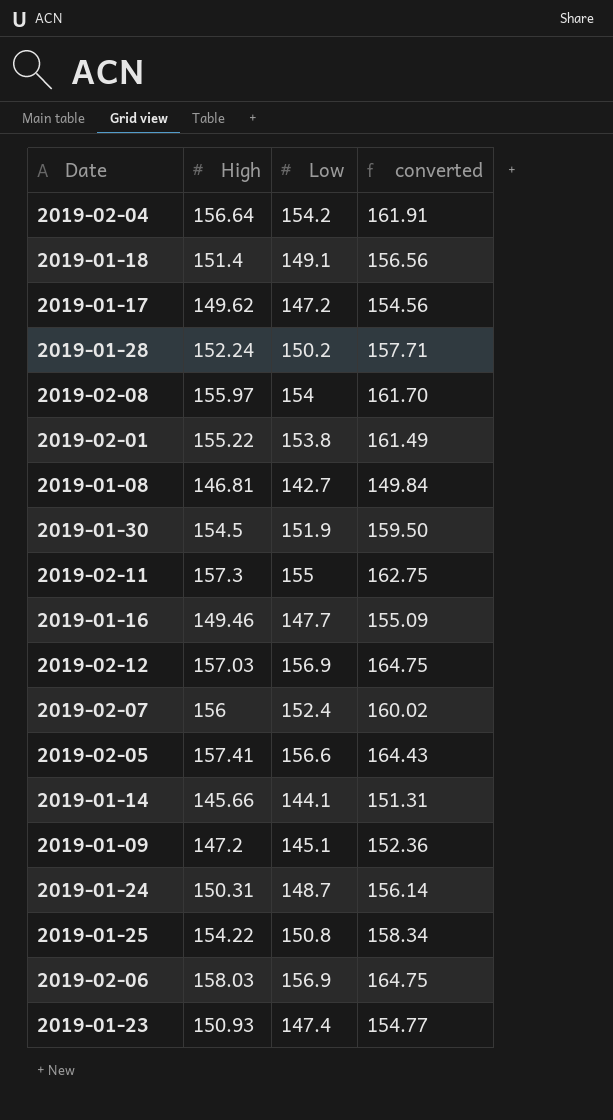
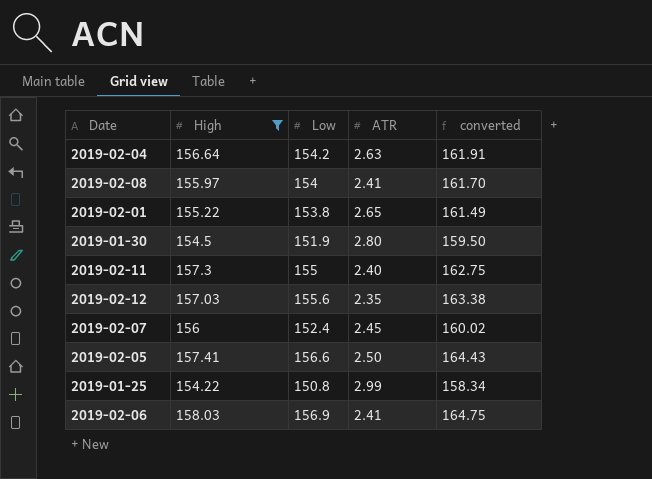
filter: none -> High >= 154.22
column ATR | position: none -> 4
2019-02-12 | Low: 156.9 -> 155.6
2019-02-12 | converted: 164.75 -> 163.38

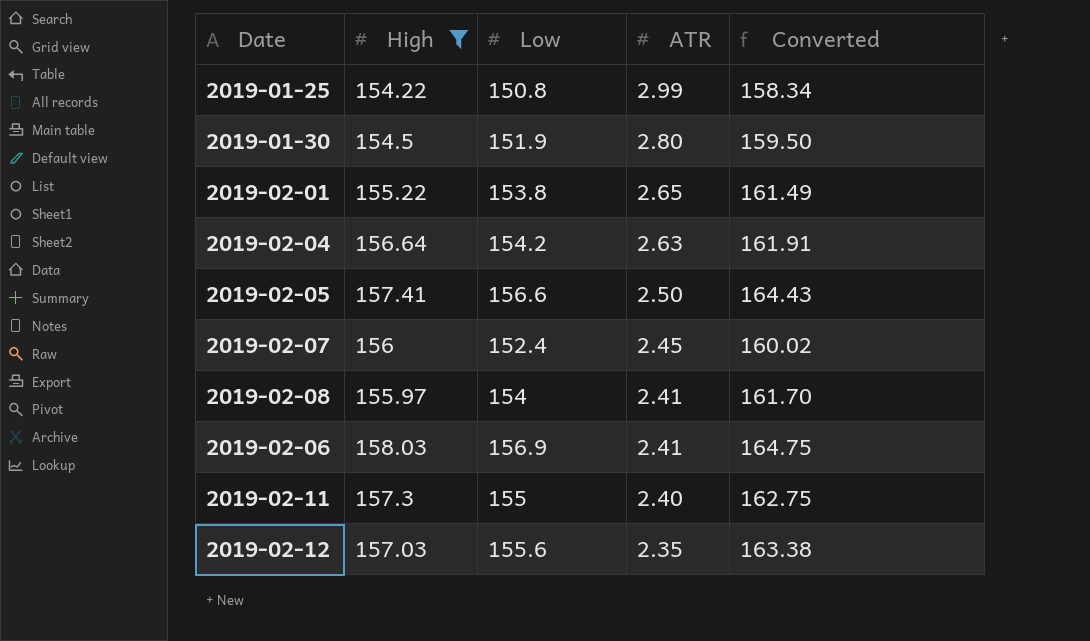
row order: none -> ATR descending
column name: converted -> Converted

